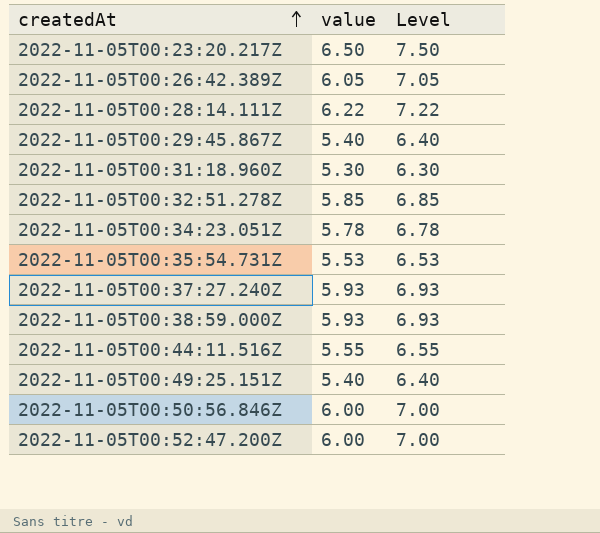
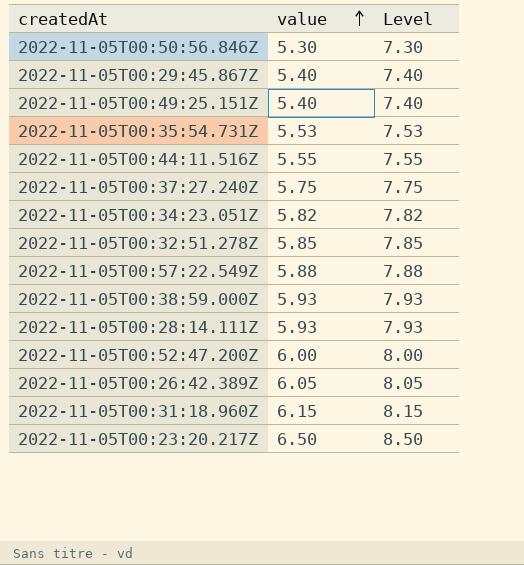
row order: createdAt ascending -> value ascending
column Level | formula: [value] + 1 -> [value] + 2
2022-11-05T00:50:56.846Z | value: 6.00 -> 5.30
2022-11-05T00:37:27.240Z | value: 5.93 -> 5.75
2022-11-05T00:34:23.051Z | value: 5.78 -> 5.82
row 2022-11-05T00:57:22.549Z: none -> 5.88 | 7.88
2022-11-05T00:28:14.111Z | value: 6.22 -> 5.93
2022-11-05T00:31:18.960Z | value: 5.30 -> 6.15

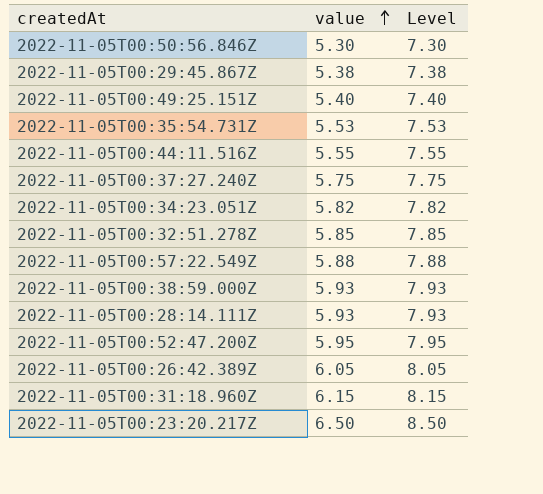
2022-11-05T00:29:45.867Z | value: 5.40 -> 5.38
2022-11-05T00:29:45.867Z | Level: 7.40 -> 7.38
2022-11-05T00:52:47.200Z | value: 6.00 -> 5.95
2022-11-05T00:52:47.200Z | Level: 8.00 -> 7.95

